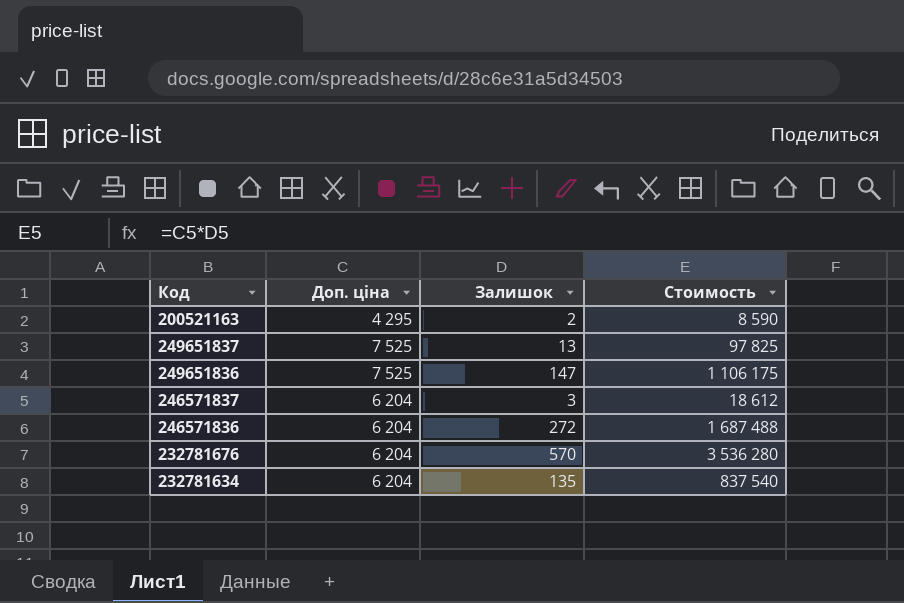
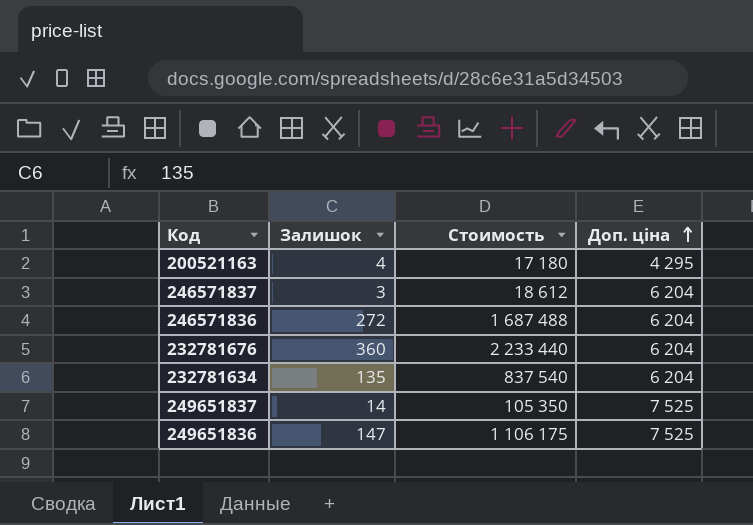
row order: none -> Доп. ціна ascending
column Доп. ціна | position: 2 -> 4
200521163 | Залишок: 2 -> 4
200521163 | Стоимость: 8 590 -> 17 180
232781676 | Залишок: 570 -> 360
232781676 | Стоимость: 3 536 280 -> 2 233 440
249651837 | Залишок: 13 -> 14
249651837 | Стоимость: 97 825 -> 105 350

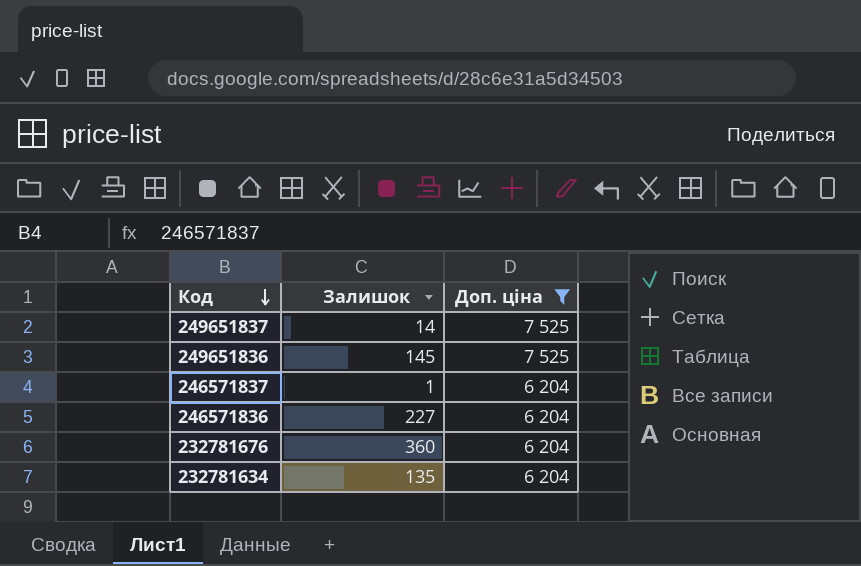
filter: none -> Доп. ціна != 4 295
row order: Доп. ціна ascending -> Код descending
column Стоимость | formula: [Залишок] * [Доп. ціна] -> none
249651836 | Залишок: 147 -> 145
246571837 | Залишок: 3 -> 1
246571836 | Залишок: 272 -> 227

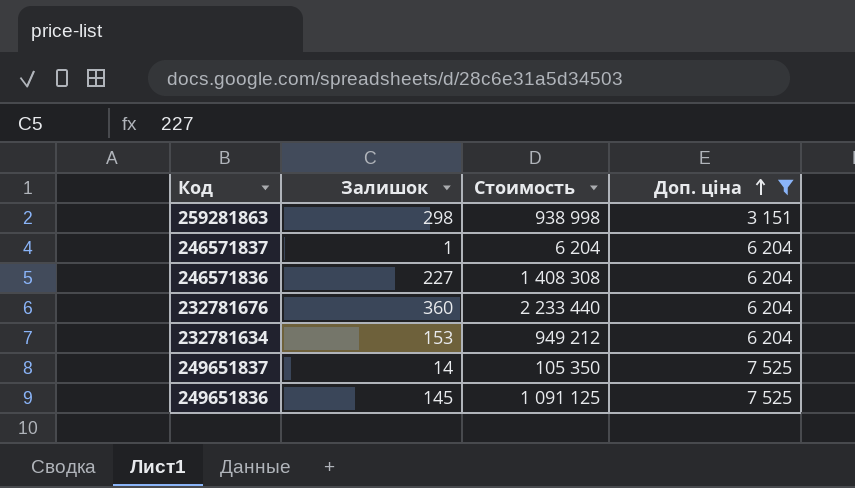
row order: Код descending -> Доп. ціна ascending
column Стоимость | formula: none -> [Залишок] * [Доп. ціна]
row 259281863: none -> 298 | 938 998 | 3 151
232781634 | Залишок: 135 -> 153

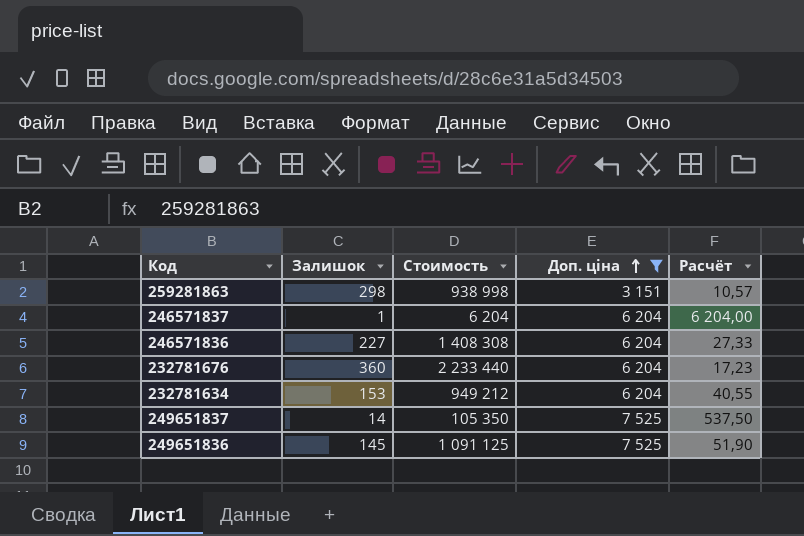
column Расчёт | formula: none -> [Доп. ціна] / [Залишок]

